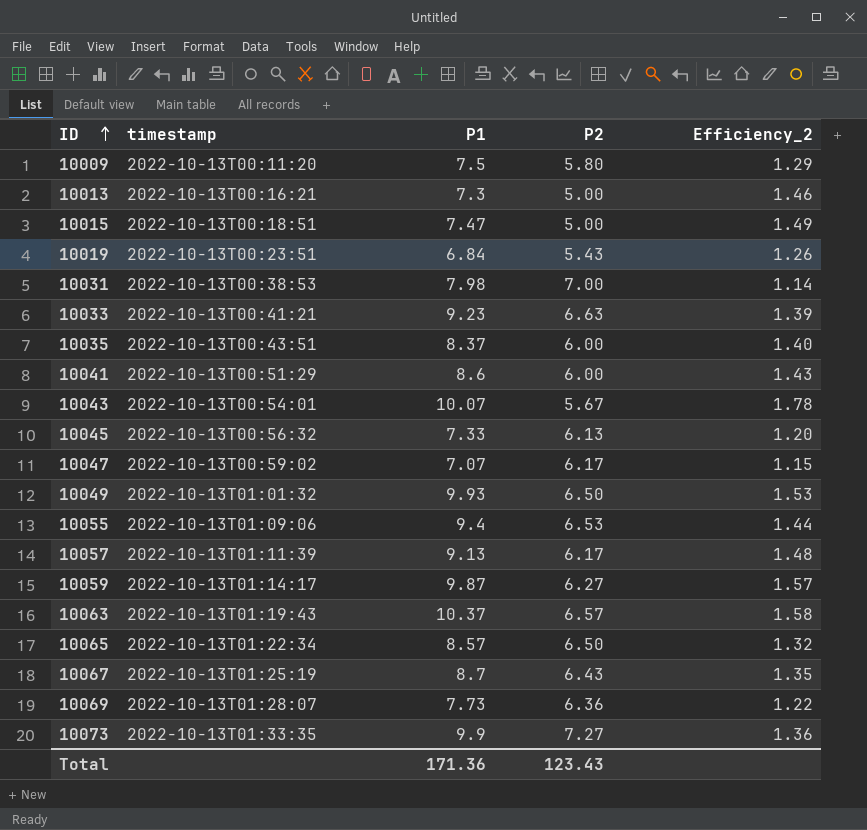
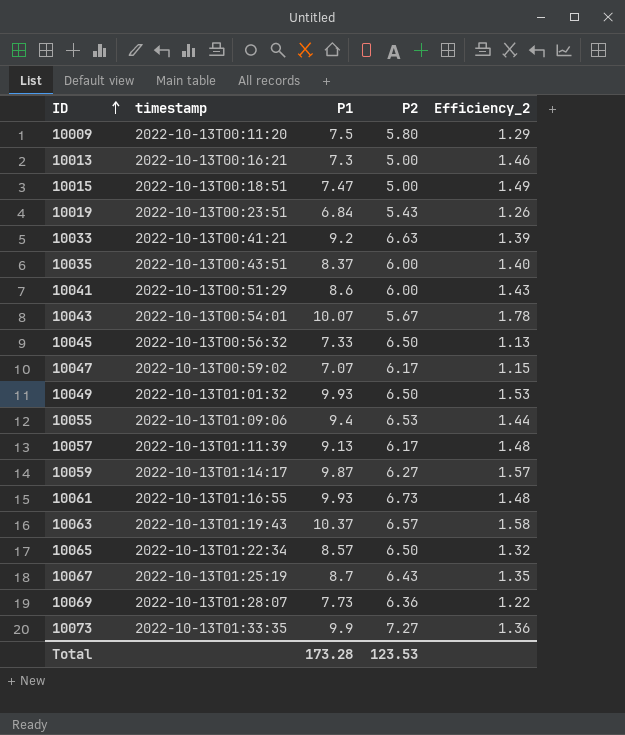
row 10031: 2022-10-13T00:38:53 | 7.98 | 7.00 | 1.14 -> none
10033 | P1: 9.23 -> 9.2
10045 | P2: 6.13 -> 6.50
10045 | Efficiency_2: 1.20 -> 1.13
row 10061: none -> 2022-10-13T01:16:55 | 9.93 | 6.73 | 1.48
Total | P1: 171.36 -> 173.28
Total | P2: 123.43 -> 123.53

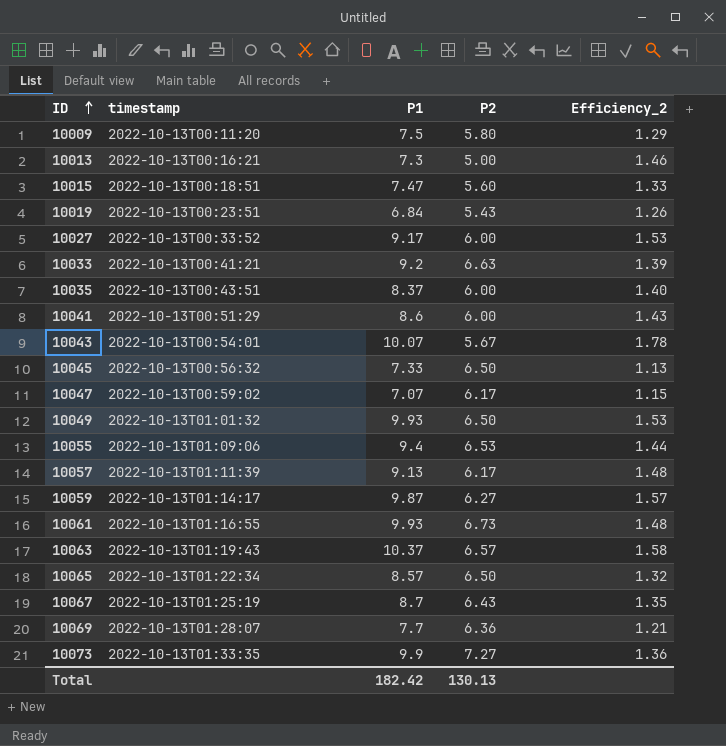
10015 | P2: 5.00 -> 5.60
10015 | Efficiency_2: 1.49 -> 1.33
row 10027: none -> 2022-10-13T00:33:52 | 9.17 | 6.00 | 1.53
10069 | P1: 7.73 -> 7.7
10069 | Efficiency_2: 1.22 -> 1.21
Total | P1: 173.28 -> 182.42
Total | P2: 123.53 -> 130.13

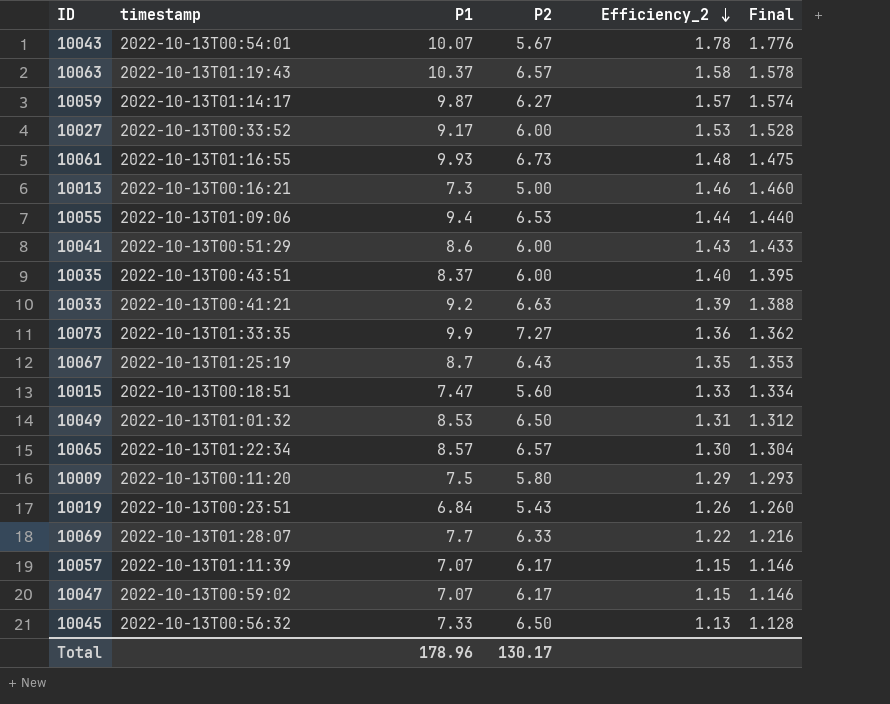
row order: ID ascending -> Efficiency_2 descending
column Final | formula: none -> [P1] / [P2]
10049 | P1: 9.93 -> 8.53
10049 | Efficiency_2: 1.53 -> 1.31
10065 | P2: 6.50 -> 6.57
10065 | Efficiency_2: 1.32 -> 1.30
10069 | P2: 6.36 -> 6.33
10069 | Efficiency_2: 1.21 -> 1.22
10057 | P1: 9.13 -> 7.07
10057 | Efficiency_2: 1.48 -> 1.15
Total | P1: 182.42 -> 178.96
Total | P2: 130.13 -> 130.17

